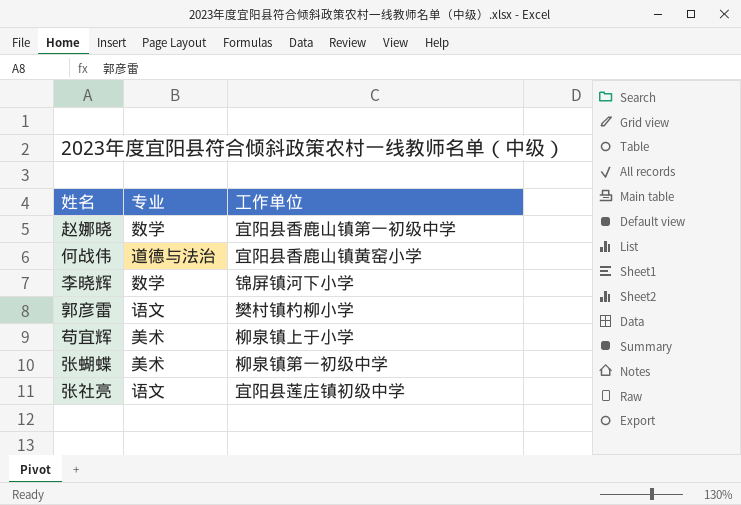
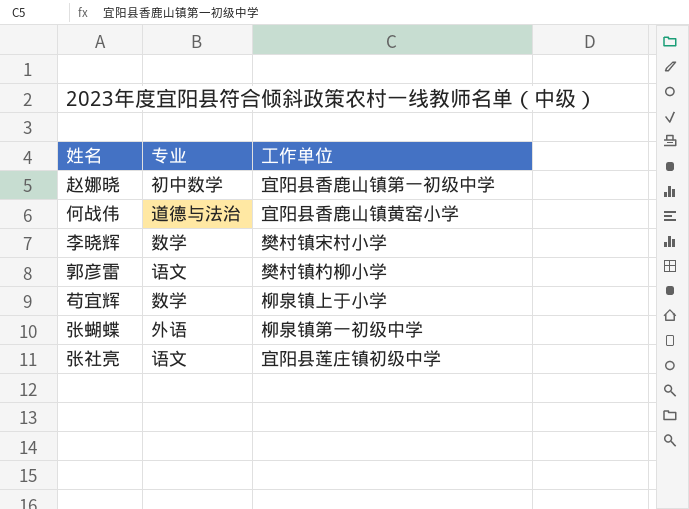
赵娜晓 | 专业: 数学 -> 初中数学
李晓辉 | 工作单位: 锦屏镇河下小学 -> 樊村镇宋村小学
苟宜辉 | 专业: 美术 -> 数学
张蝴蝶 | 专业: 美术 -> 外语

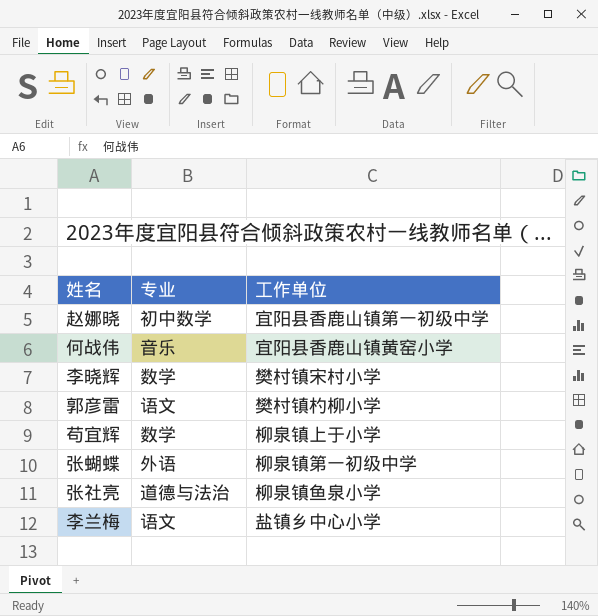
何战伟 | 专业: 道德与法治 -> 音乐
张社亮 | 专业: 语文 -> 道德与法治
张社亮 | 工作单位: 宜阳县莲庄镇初级中学 -> 柳泉镇鱼泉小学
row 李兰梅: none -> 语文 | 盐镇乡中心小学

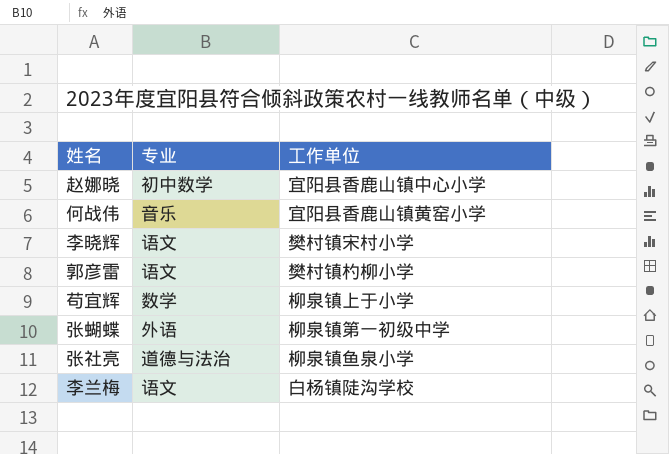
赵娜晓 | 工作单位: 宜阳县香鹿山镇第一初级中学 -> 宜阳县香鹿山镇中心小学
李晓辉 | 专业: 数学 -> 语文
李兰梅 | 工作单位: 盐镇乡中心小学 -> 白杨镇陡沟学校

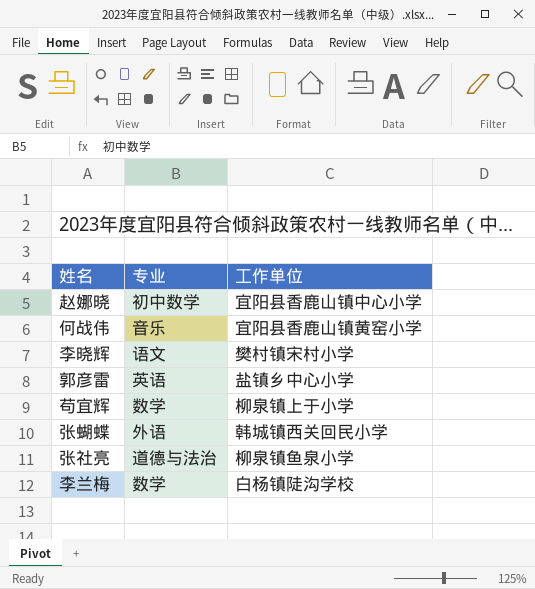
郭彦雷 | 专业: 语文 -> 英语
郭彦雷 | 工作单位: 樊村镇杓柳小学 -> 盐镇乡中心小学
张蝴蝶 | 工作单位: 柳泉镇第一初级中学 -> 韩城镇西关回民小学
李兰梅 | 专业: 语文 -> 数学

